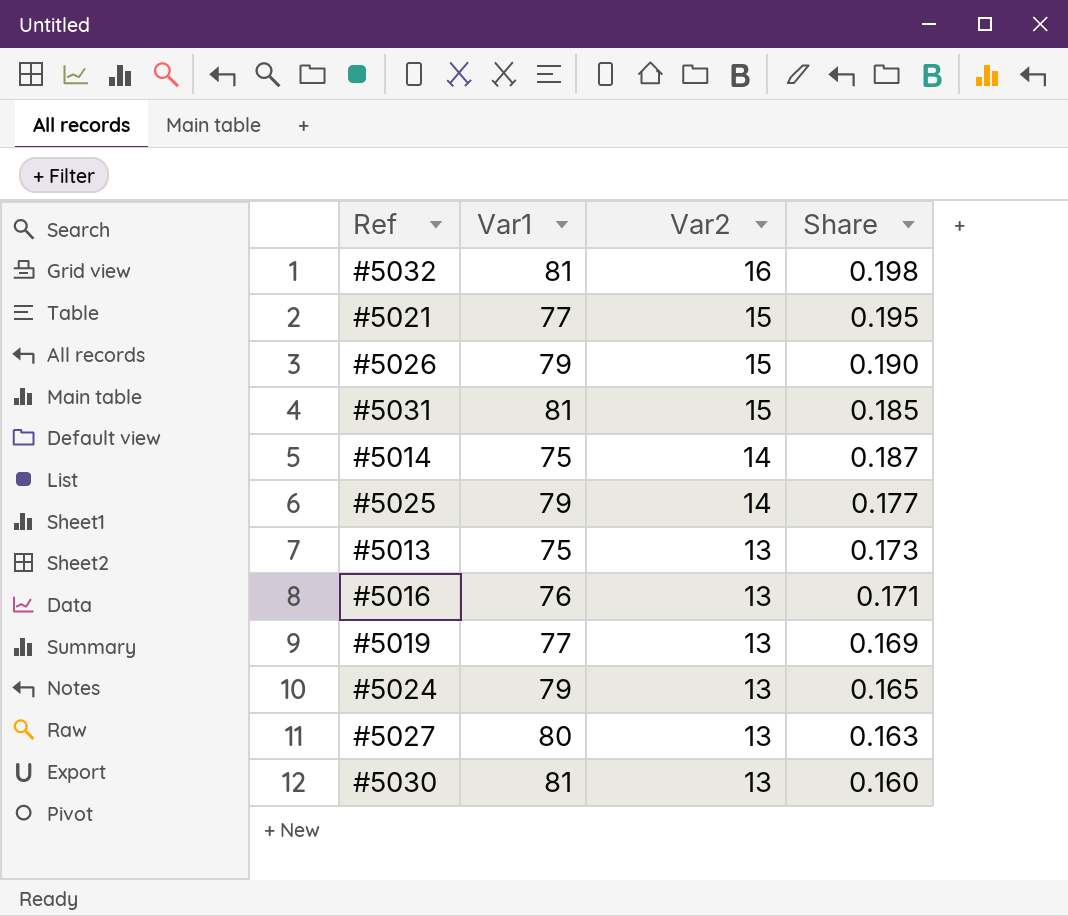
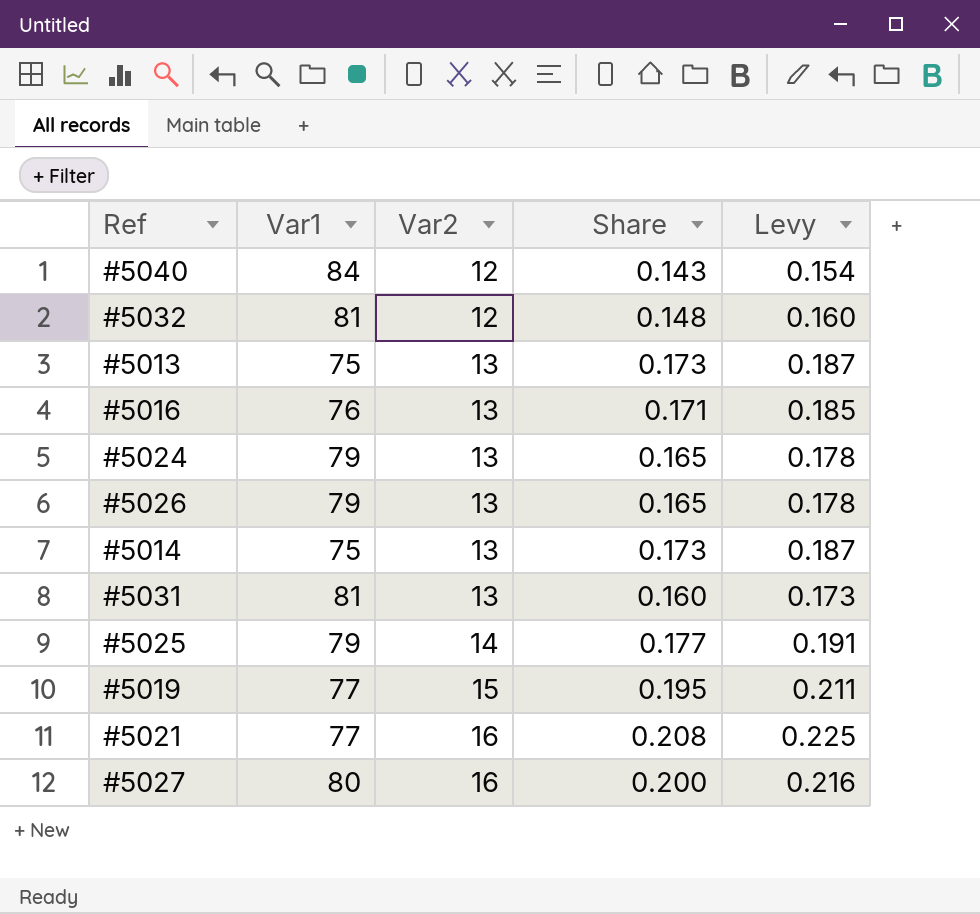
row order: Var2 descending -> Var2 ascending
column Levy | formula: none -> [Share] * 1.08
row #5030: 81 | 13 | 0.160 -> none
row #5040: none -> 84 | 12 | 0.143 | 0.154
#5032 | Var2: 16 -> 12
#5032 | Share: 0.198 -> 0.148
#5026 | Var2: 15 -> 13
#5026 | Share: 0.190 -> 0.165
#5014 | Var2: 14 -> 13
#5014 | Share: 0.187 -> 0.173
#5031 | Var2: 15 -> 13
#5031 | Share: 0.185 -> 0.160
#5019 | Var2: 13 -> 15
#5019 | Share: 0.169 -> 0.195
#5021 | Var2: 15 -> 16
#5021 | Share: 0.195 -> 0.208
#5027 | Var2: 13 -> 16
#5027 | Share: 0.163 -> 0.200

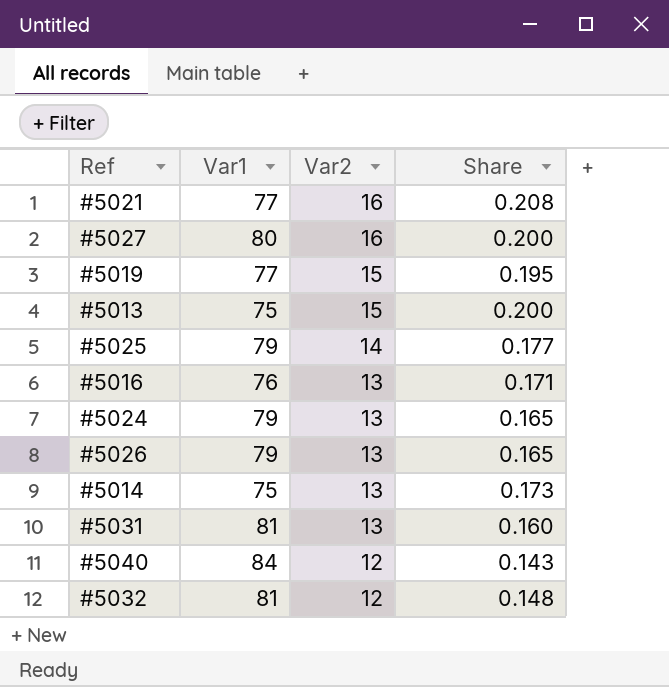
row order: Var2 ascending -> Var2 descending
column Levy | formula: [Share] * 1.08 -> none
#5013 | Var2: 13 -> 15
#5013 | Share: 0.173 -> 0.200

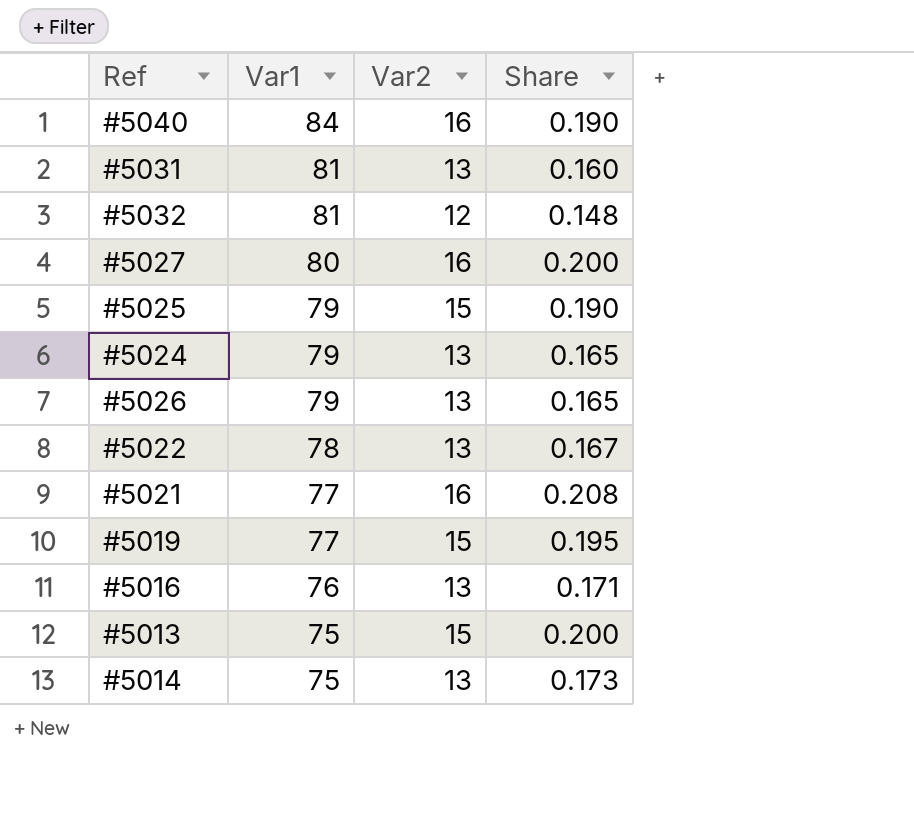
row order: Var2 descending -> Var1 descending
#5040 | Var2: 12 -> 16
#5040 | Share: 0.143 -> 0.190
#5025 | Var2: 14 -> 15
#5025 | Share: 0.177 -> 0.190
row #5022: none -> 78 | 13 | 0.167

